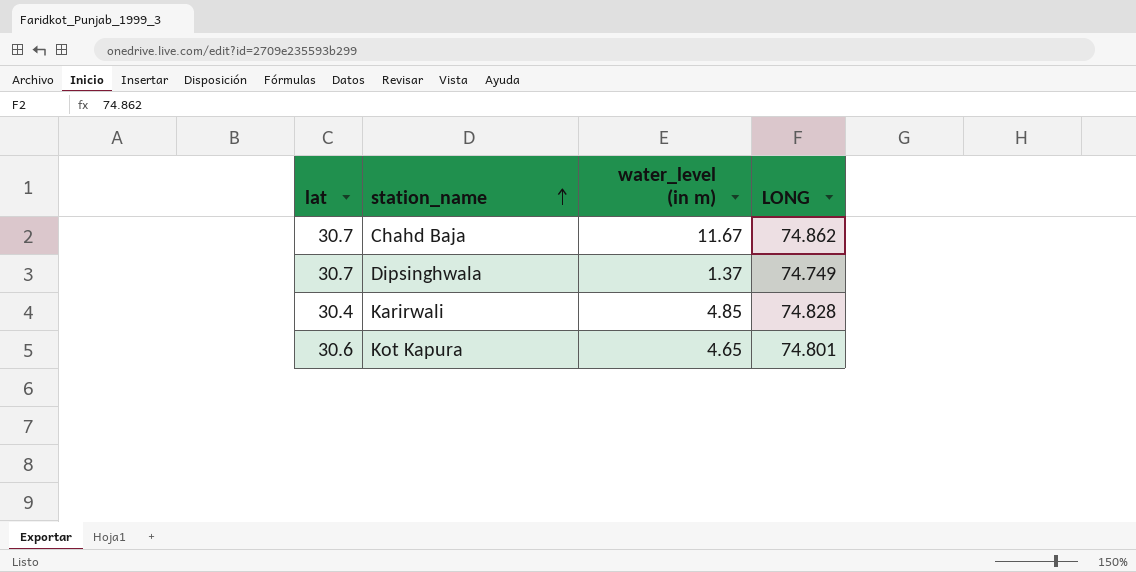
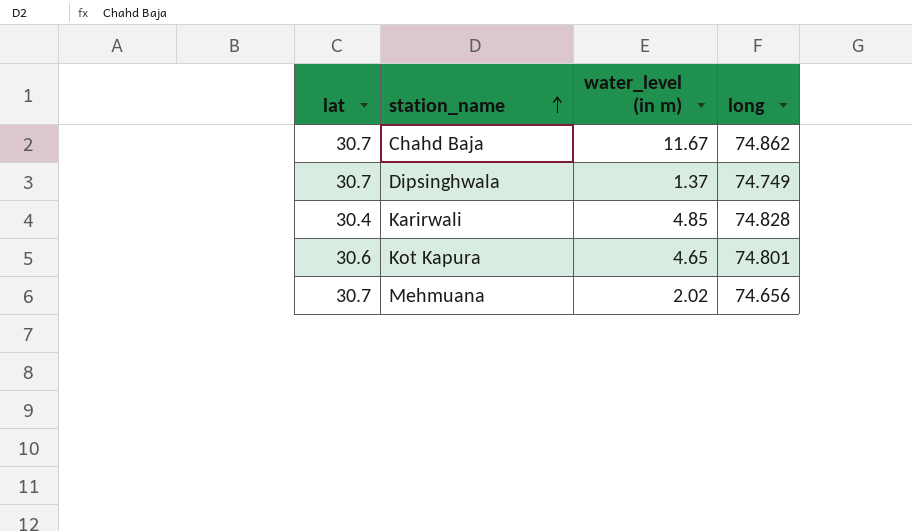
column name: LONG -> long
row Mehmuana: none -> 30.7 | 2.02 | 74.656

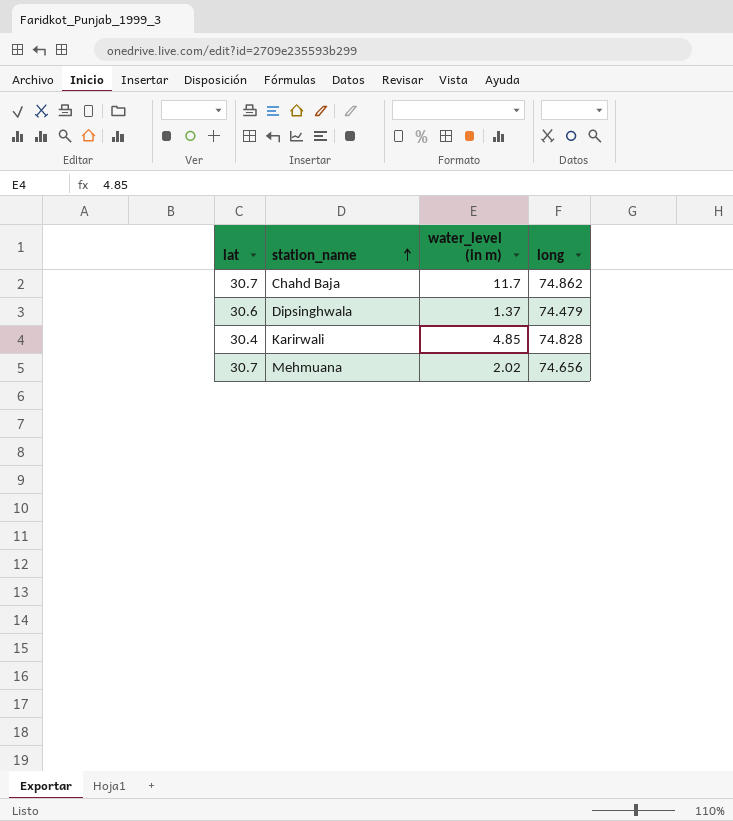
row Kot Kapura: 30.6 | 4.65 | 74.801 -> none
Chahd Baja | water_level (in m): 11.67 -> 11.7
Dipsinghwala | lat: 30.7 -> 30.6
Dipsinghwala | long: 74.749 -> 74.479

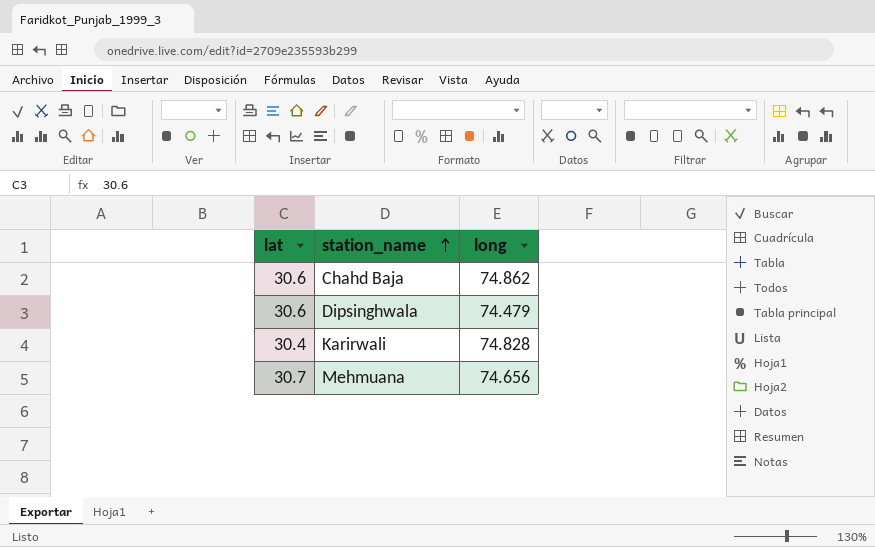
column water_level (in m) | position: 3 -> none
Chahd Baja | lat: 30.7 -> 30.6

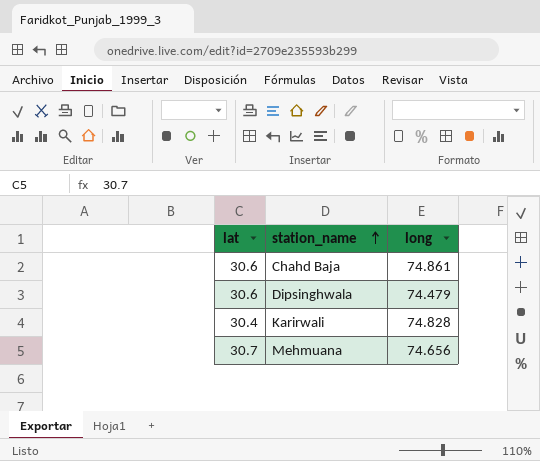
Chahd Baja | long: 74.862 -> 74.861

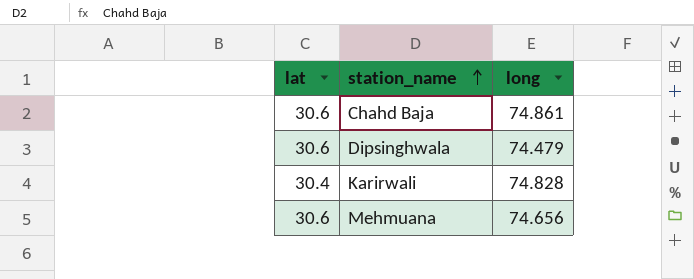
Mehmuana | lat: 30.7 -> 30.6

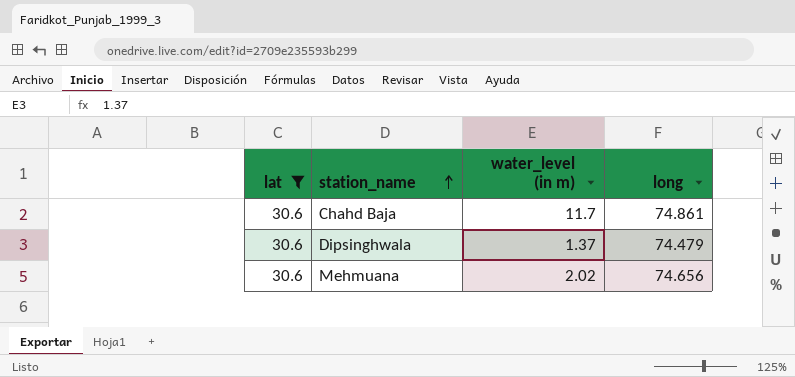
filter: none -> lat = 30.6
column water_level (in m) | position: none -> 3

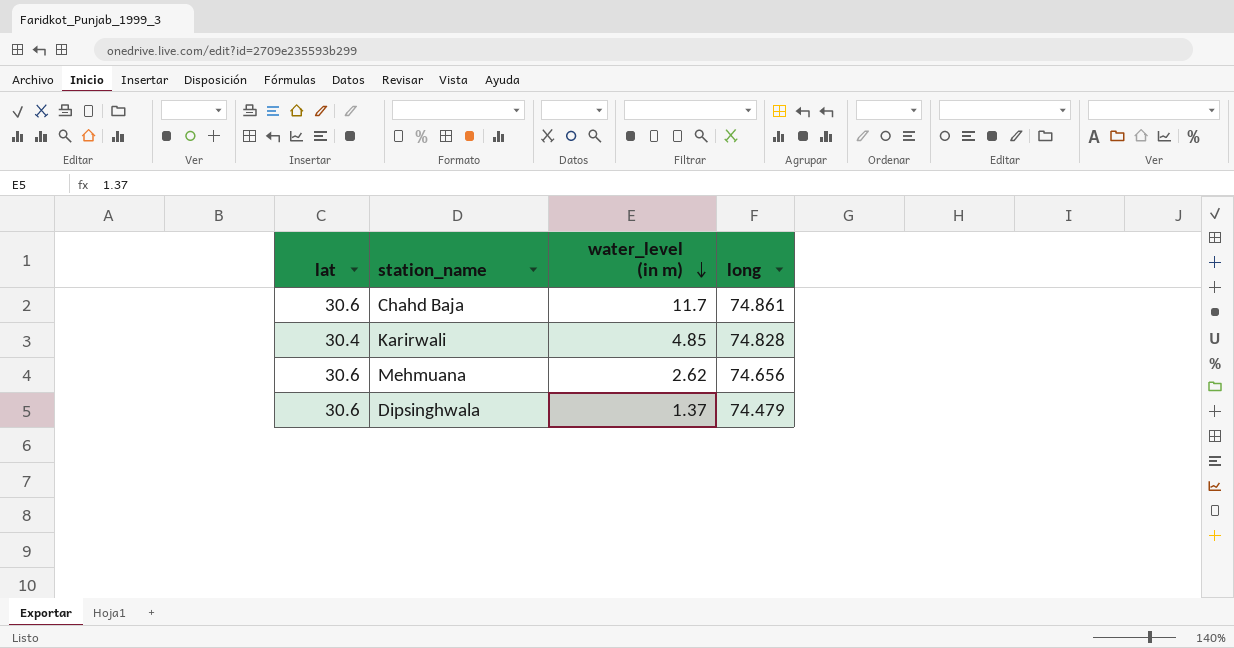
filter: lat = 30.6 -> none
row order: station_name ascending -> water_level (in m) descending
Mehmuana | water_level (in m): 2.02 -> 2.62

